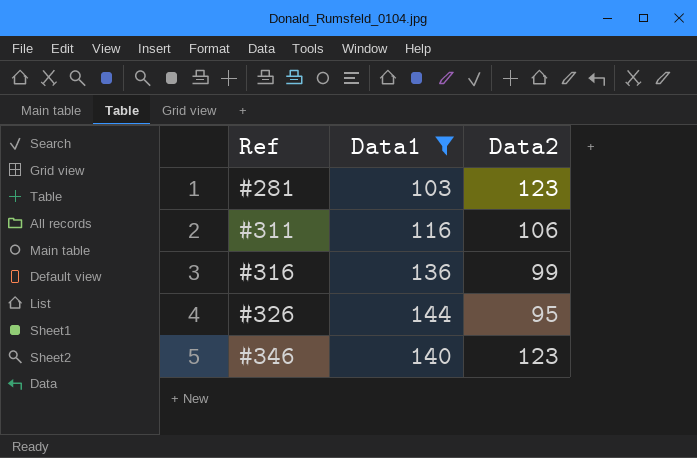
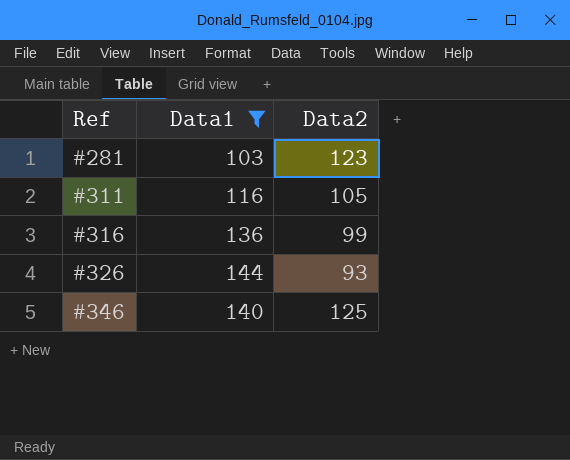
#311 | Data2: 106 -> 105
#326 | Data2: 95 -> 93
#346 | Data2: 123 -> 125

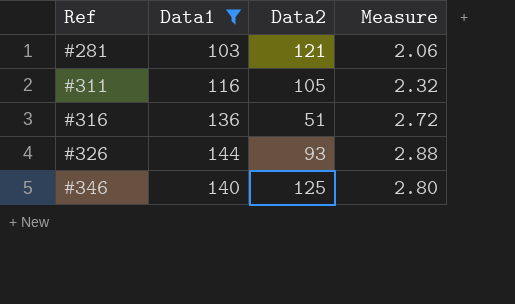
column Measure | formula: none -> [Data1] * 0.02
#281 | Data2: 123 -> 121
#316 | Data2: 99 -> 51

